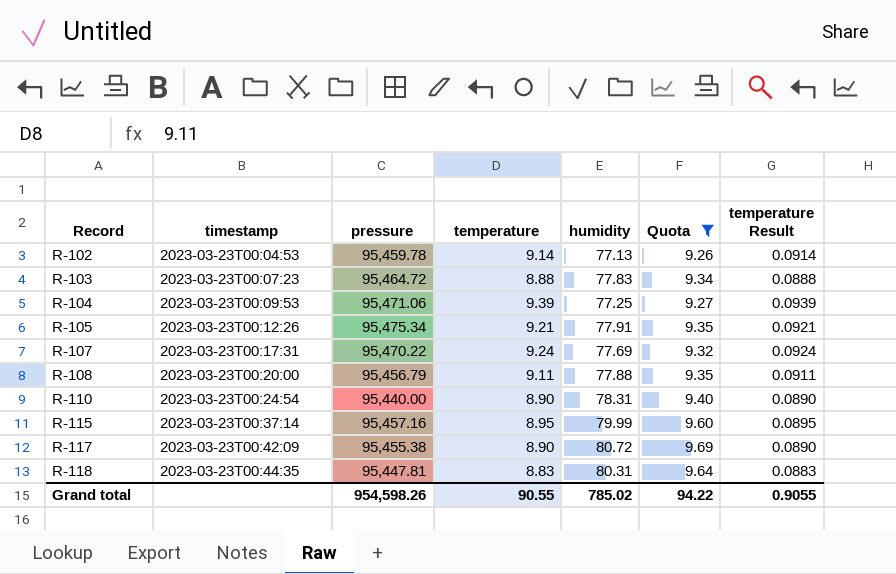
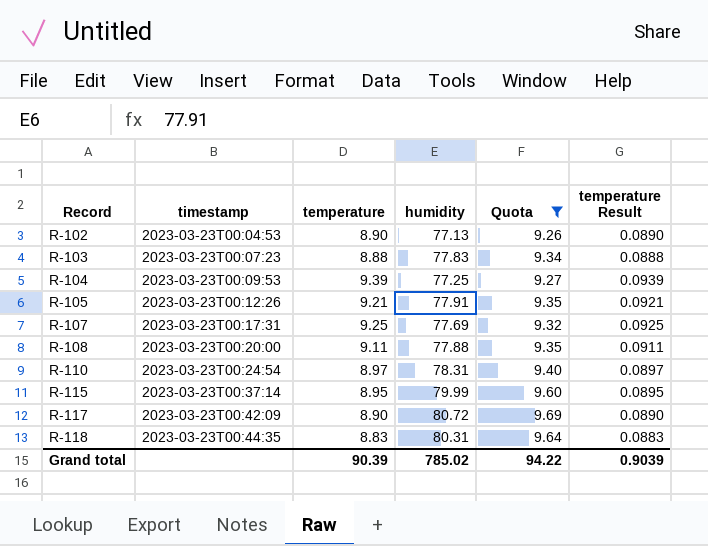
column pressure | position: 3 -> none
R-102 | temperature: 9.14 -> 8.90
R-102 | temperature Result: 0.0914 -> 0.0890
R-107 | temperature: 9.24 -> 9.25
R-107 | temperature Result: 0.0924 -> 0.0925
R-110 | temperature: 8.90 -> 8.97
R-110 | temperature Result: 0.0890 -> 0.0897
Grand total | temperature: 90.55 -> 90.39
Grand total | temperature Result: 0.9055 -> 0.9039

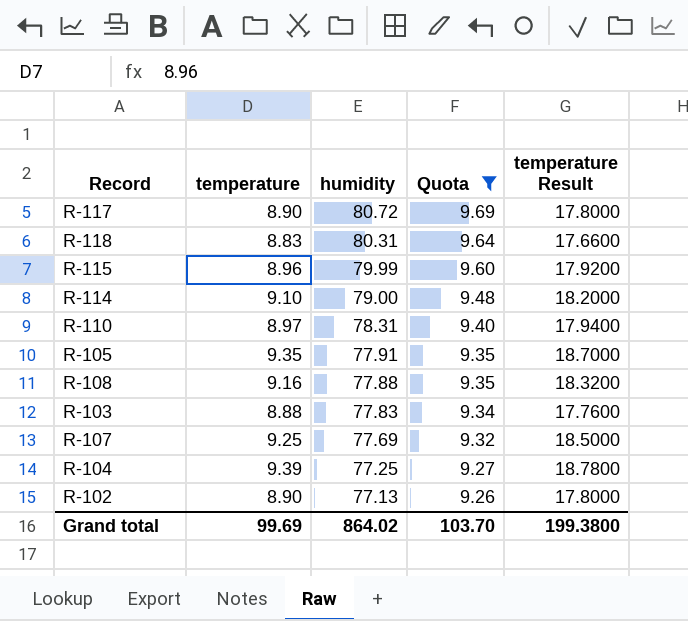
row order: Record ascending -> humidity descending
column timestamp | position: 2 -> none
column temperature Result | formula: [temperature] * 0.01 -> [temperature] * 2
R-115 | temperature: 8.95 -> 8.96
row R-114: none -> 9.10 | 79.00 | 9.48 | 18.2000
R-105 | temperature: 9.21 -> 9.35
R-108 | temperature: 9.11 -> 9.16
Grand total | temperature: 90.39 -> 99.69
Grand total | humidity: 785.02 -> 864.02
Grand total | Quota: 94.22 -> 103.70
Grand total | temperature Result: 0.9039 -> 199.3800

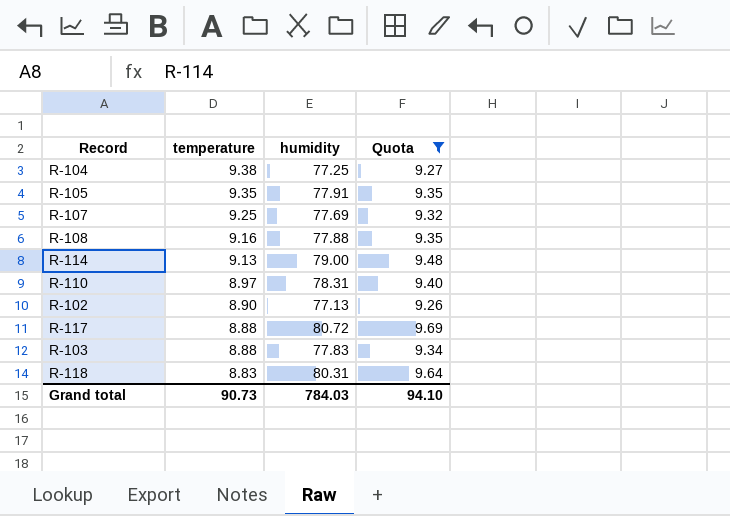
row order: humidity descending -> temperature descending
column temperature Result | formula: [temperature] * 2 -> none
row R-115: 8.96 | 79.99 | 9.60 | 17.9200 -> none
R-104 | temperature: 9.39 -> 9.38
R-114 | temperature: 9.10 -> 9.13
R-117 | temperature: 8.90 -> 8.88
Grand total | temperature: 99.69 -> 90.73
Grand total | humidity: 864.02 -> 784.03
Grand total | Quota: 103.70 -> 94.10

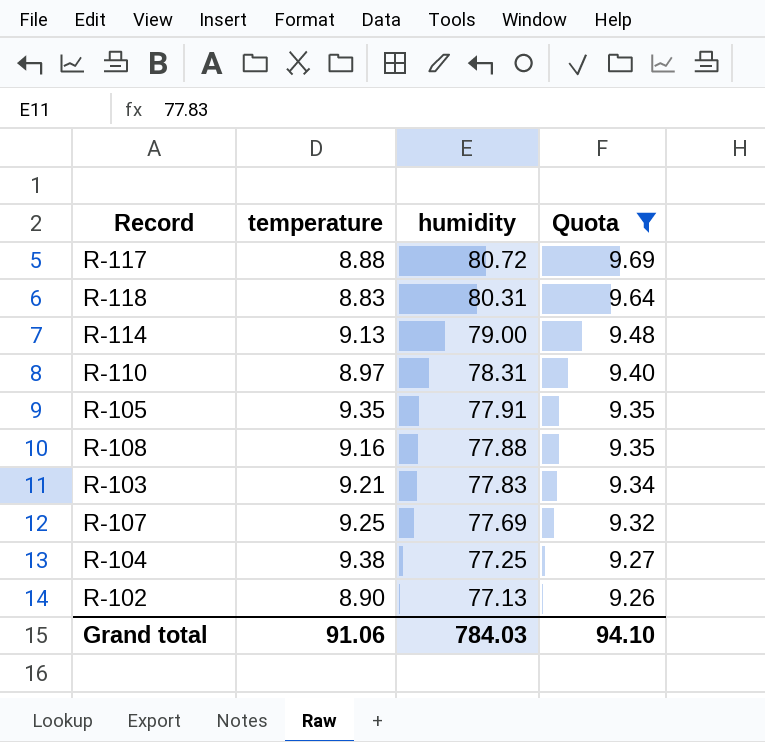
row order: temperature descending -> humidity descending
R-103 | temperature: 8.88 -> 9.21
Grand total | temperature: 90.73 -> 91.06

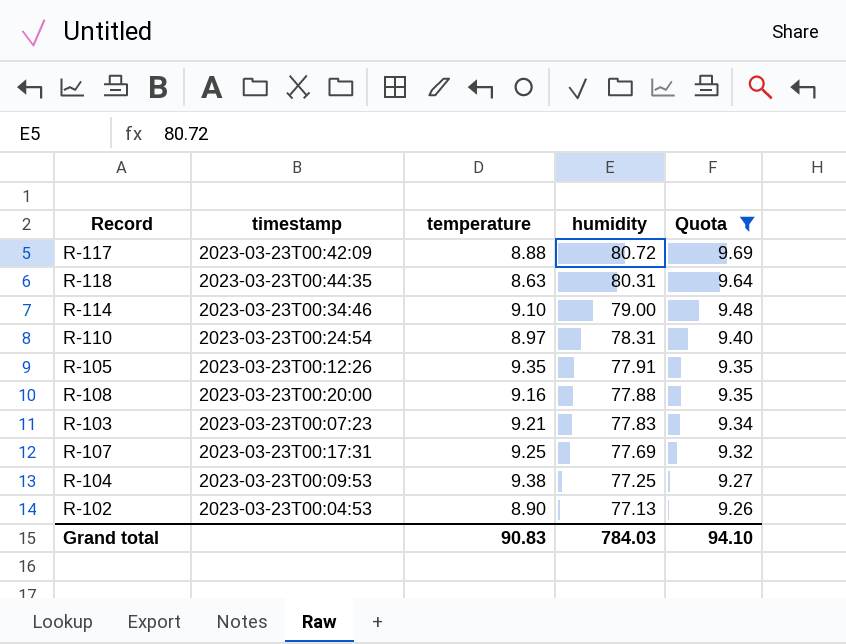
column timestamp | position: none -> 2
R-118 | temperature: 8.83 -> 8.63
R-114 | temperature: 9.13 -> 9.10
Grand total | temperature: 91.06 -> 90.83

